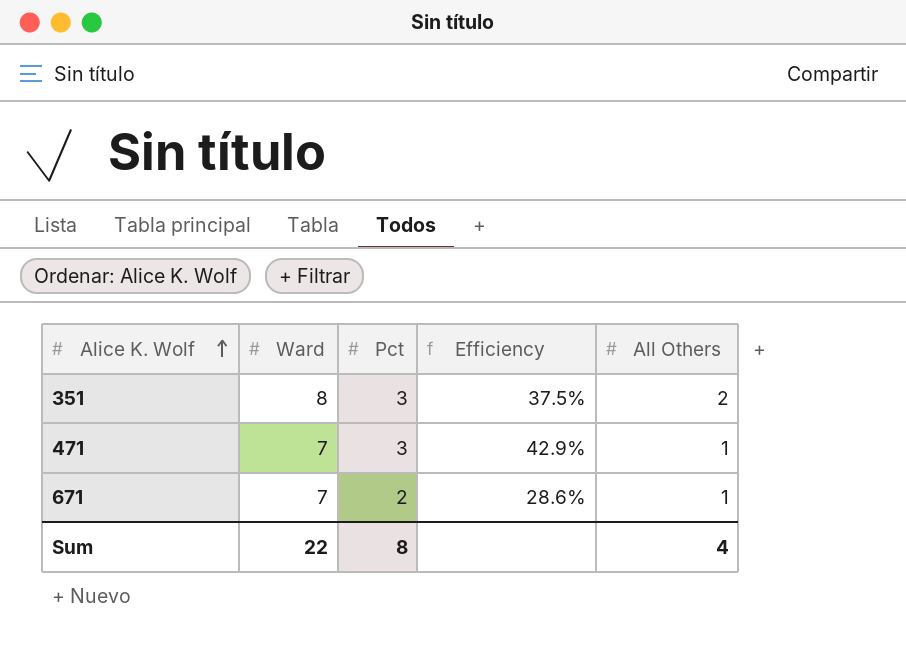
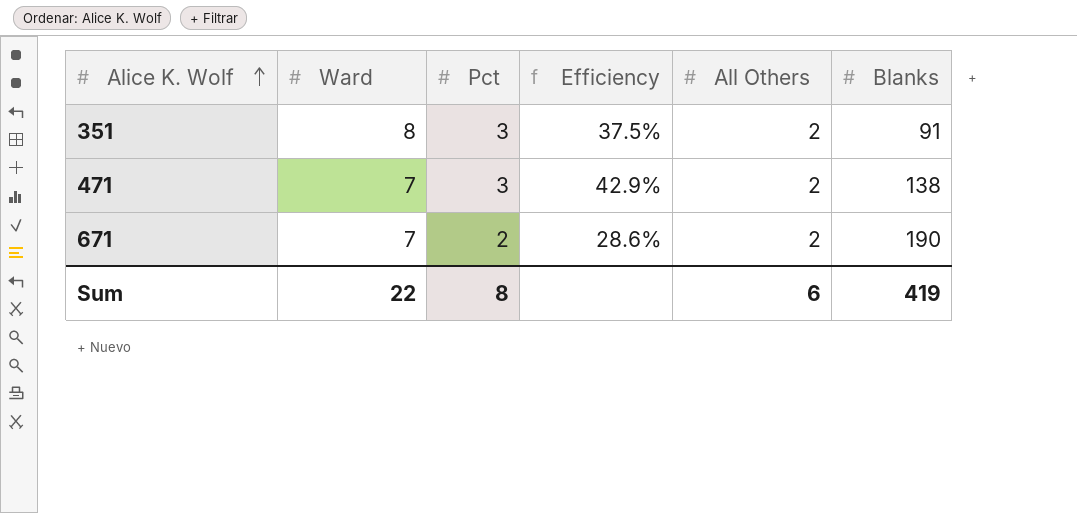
column Blanks | position: none -> 6
471 | All Others: 1 -> 2
671 | All Others: 1 -> 2
Sum | All Others: 4 -> 6

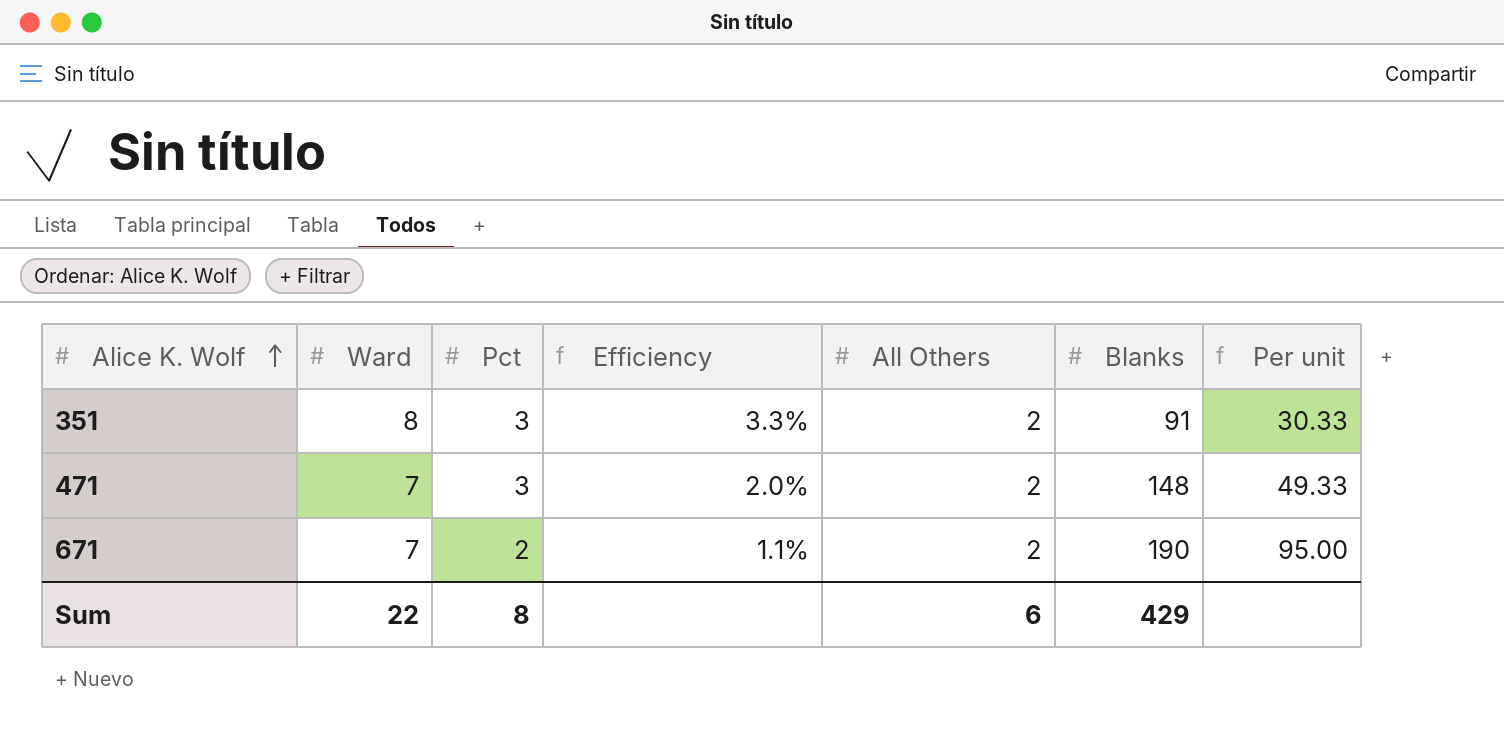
column Efficiency | formula: [Pct] / [Ward] -> [Pct] / [Blanks]
column Per unit | formula: none -> [Blanks] / [Pct]
471 | Blanks: 138 -> 148
Sum | Blanks: 419 -> 429

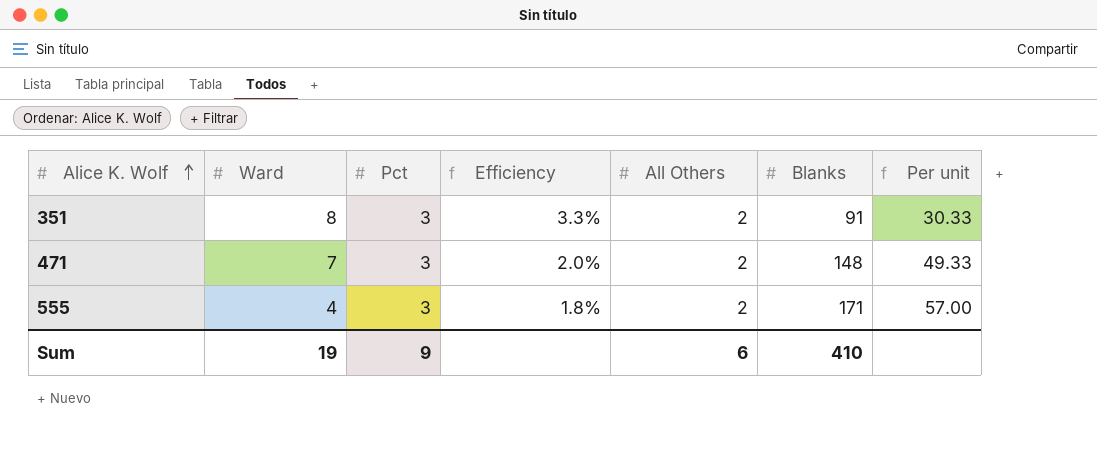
row 671: 7 | 2 | 1.1% | 2 | 190 | 95.00 -> none
row 555: none -> 4 | 3 | 1.8% | 2 | 171 | 57.00
Sum | Ward: 22 -> 19
Sum | Pct: 8 -> 9
Sum | Blanks: 429 -> 410

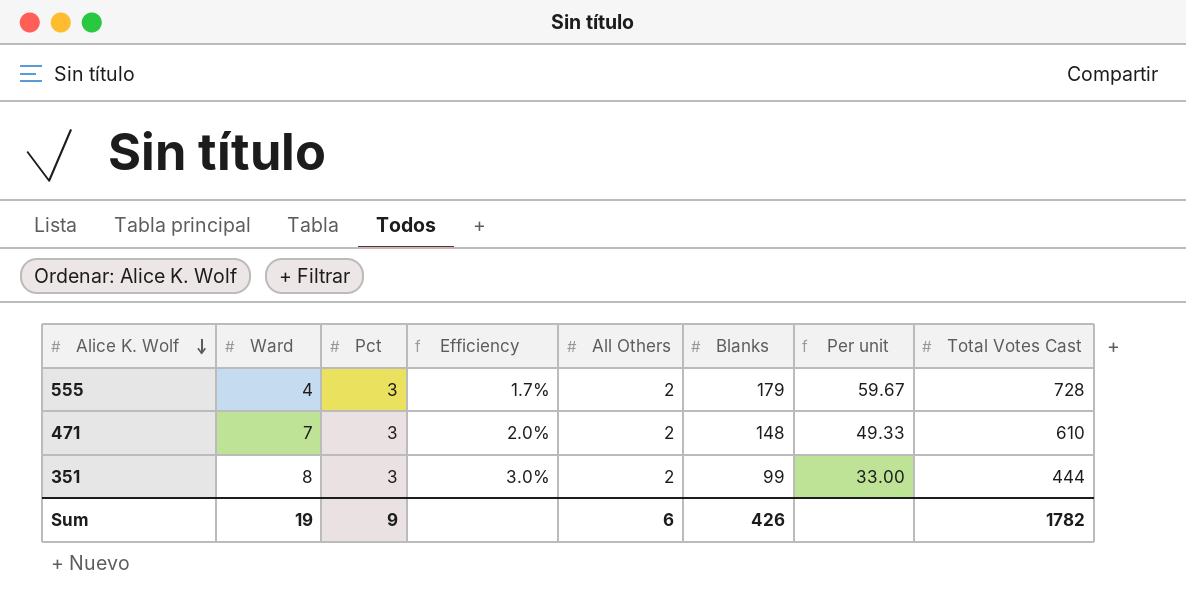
row order: Alice K. Wolf ascending -> Alice K. Wolf descending
column Total Votes Cast | position: none -> 8
555 | Efficiency: 1.8% -> 1.7%
555 | Blanks: 171 -> 179
555 | Per unit: 57.00 -> 59.67
351 | Efficiency: 3.3% -> 3.0%
351 | Blanks: 91 -> 99
351 | Per unit: 30.33 -> 33.00
Sum | Blanks: 410 -> 426

